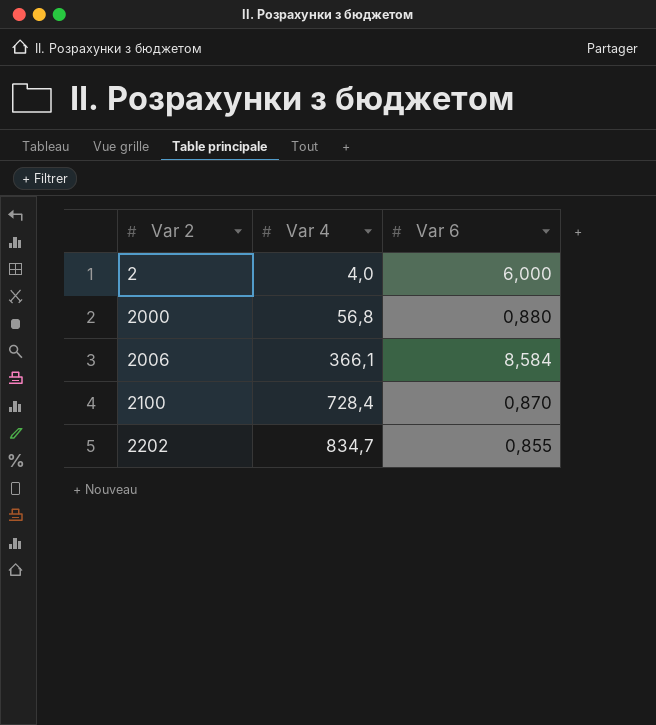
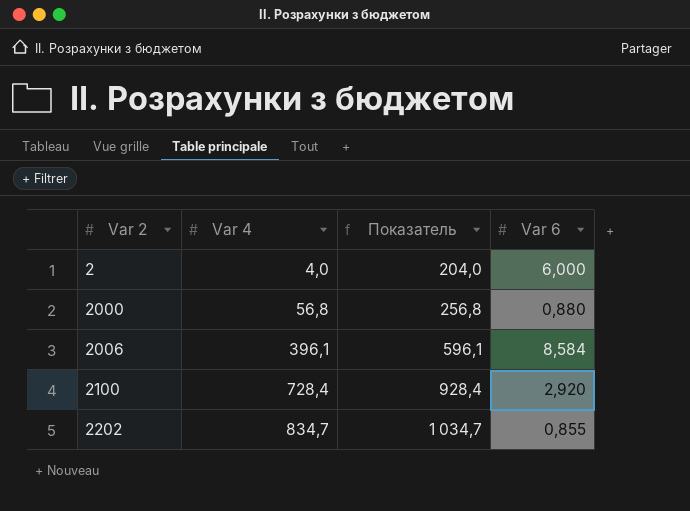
column Показатель | formula: none -> [Var 4] + 200
2006 | Var 4: 366,1 -> 396,1
2100 | Var 6: 0,870 -> 2,920

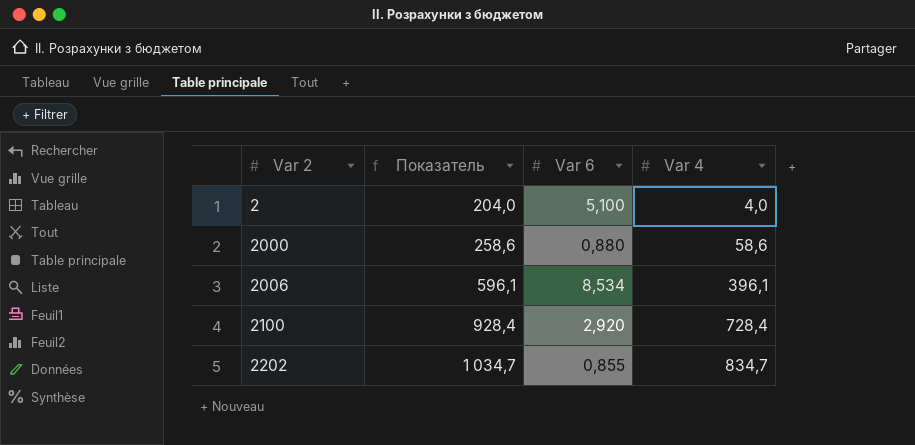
column Var 4 | position: 2 -> 4
2 | Var 6: 6,000 -> 5,100
2000 | Показатель: 256,8 -> 258,6
2000 | Var 4: 56,8 -> 58,6
2006 | Var 6: 8,584 -> 8,534

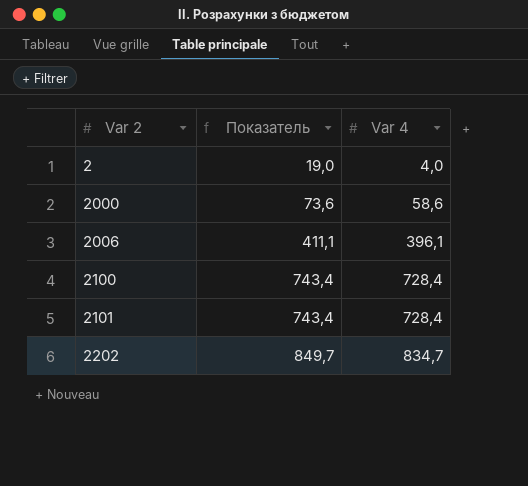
column Var 6 | position: 3 -> none
column Показатель | formula: [Var 4] + 200 -> [Var 4] + 15
row 2101: none -> 743,4 | 728,4

